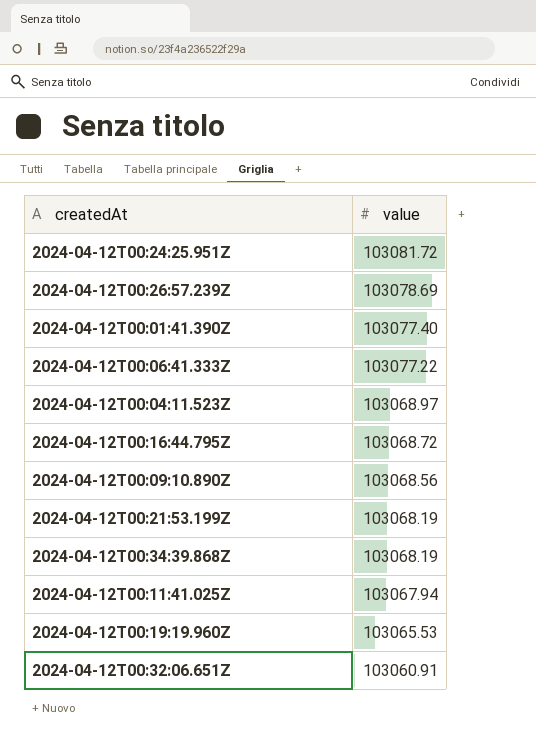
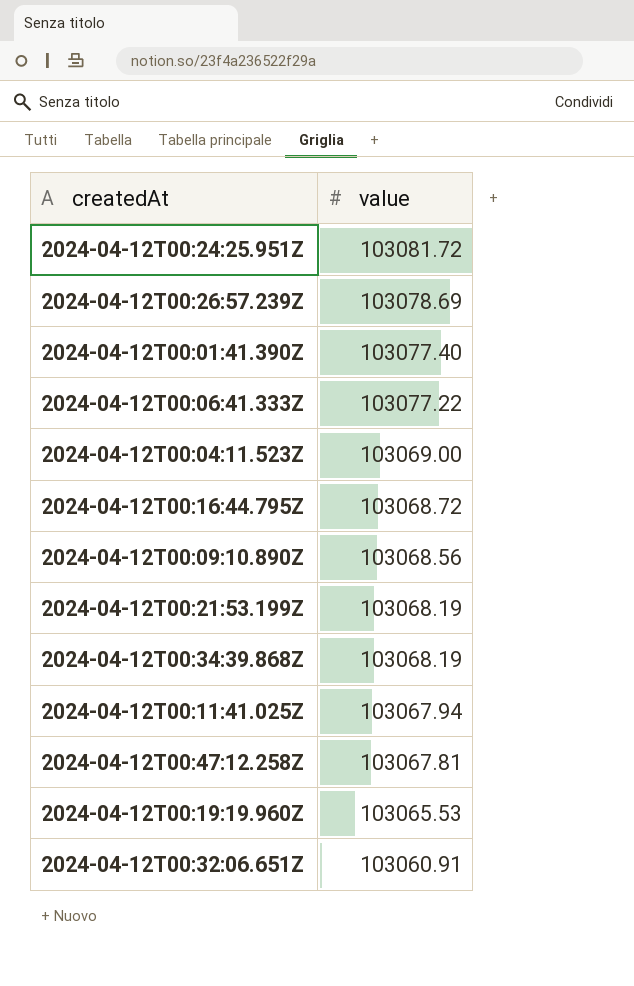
2024-04-12T00:04:11.523Z | value: 103068.97 -> 103069.00
row 2024-04-12T00:47:12.258Z: none -> 103067.81

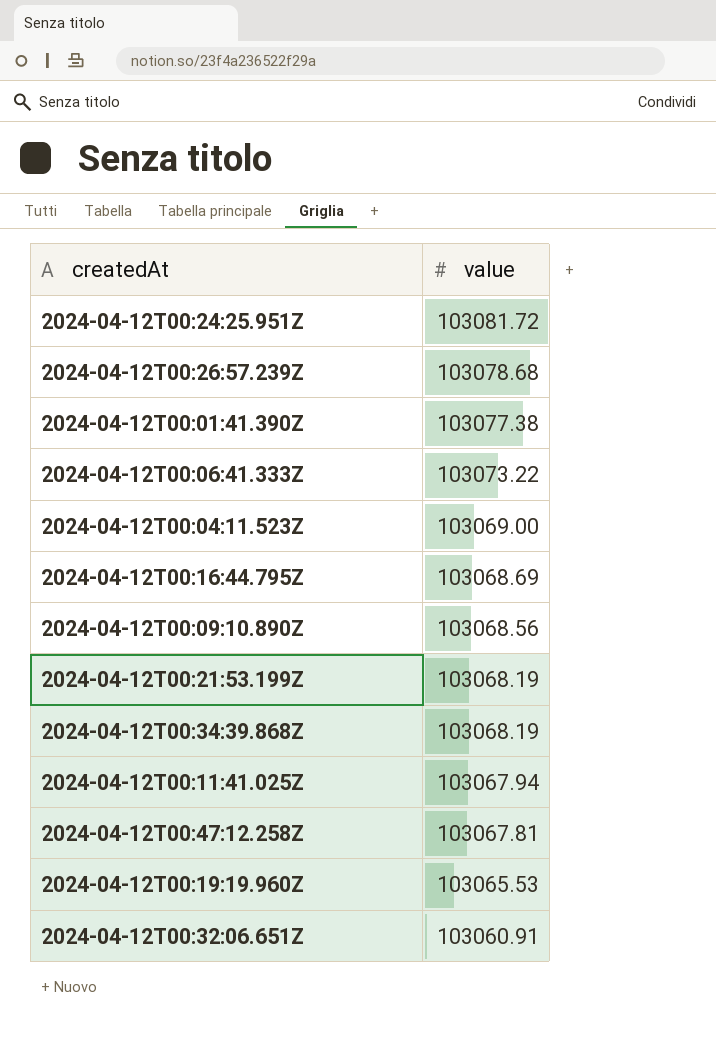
2024-04-12T00:26:57.239Z | value: 103078.69 -> 103078.68
2024-04-12T00:01:41.390Z | value: 103077.40 -> 103077.38
2024-04-12T00:06:41.333Z | value: 103077.22 -> 103073.22
2024-04-12T00:16:44.795Z | value: 103068.72 -> 103068.69

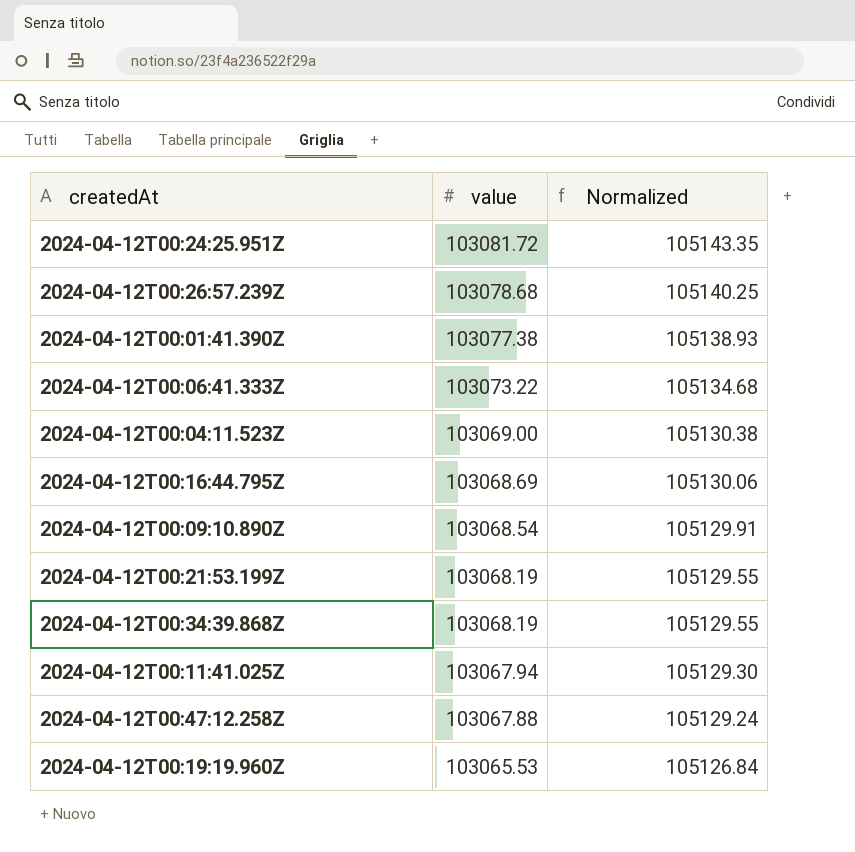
column Normalized | formula: none -> [value] * 1.02
row 2024-04-12T00:32:06.651Z: 103060.91 -> none
2024-04-12T00:09:10.890Z | value: 103068.56 -> 103068.54
2024-04-12T00:47:12.258Z | value: 103067.81 -> 103067.88

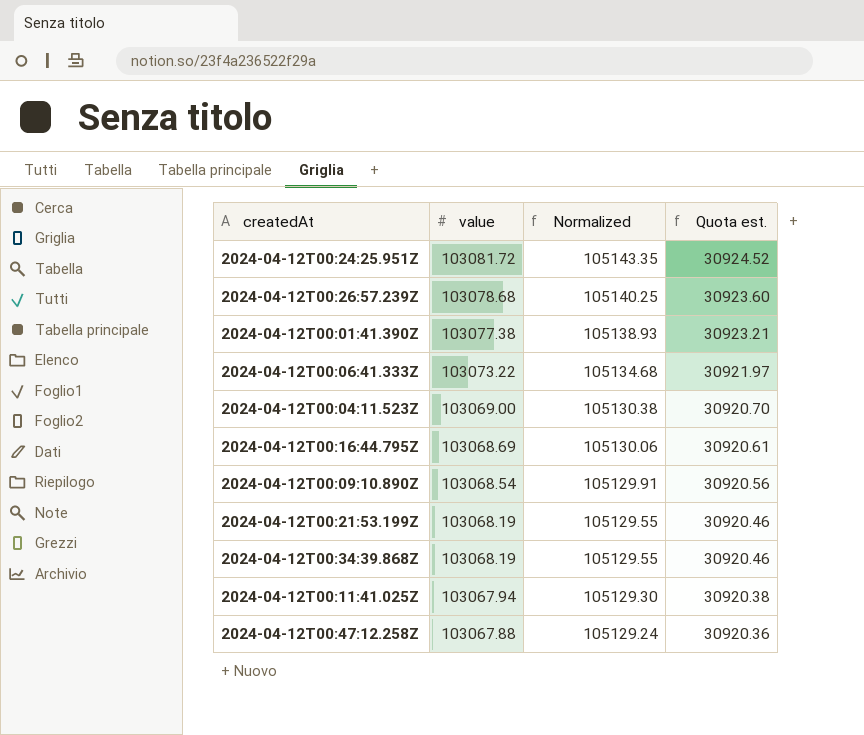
column Quota est. | formula: none -> [value] * 0.3
row 2024-04-12T00:19:19.960Z: 103065.53 | 105126.84 -> none

